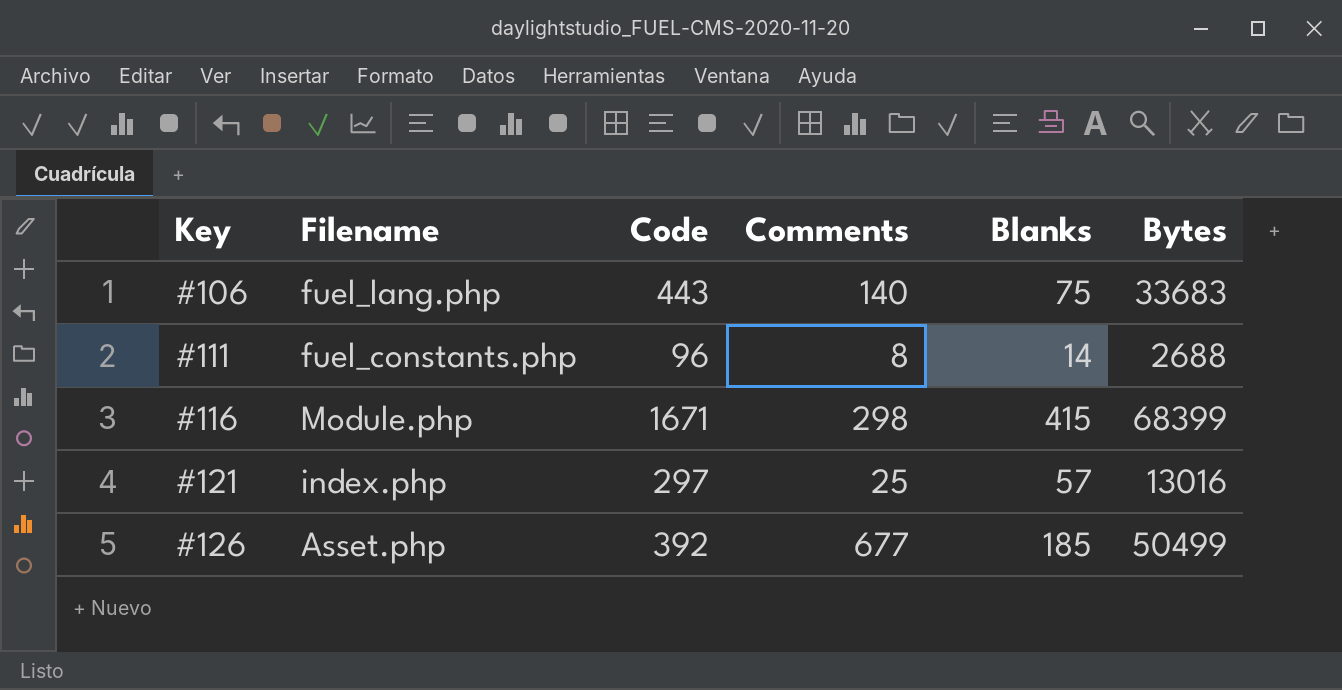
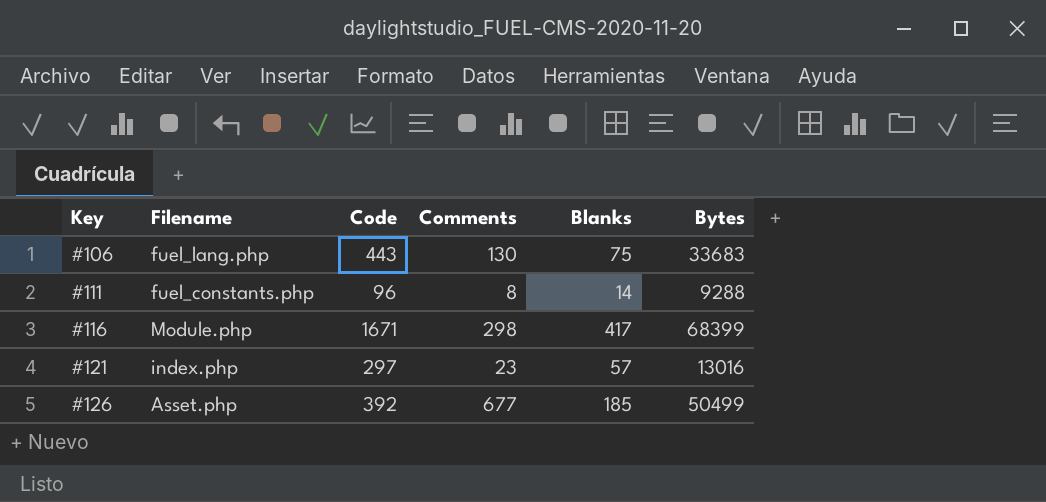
#106 | Comments: 140 -> 130
#111 | Bytes: 2688 -> 9288
#116 | Blanks: 415 -> 417
#121 | Comments: 25 -> 23

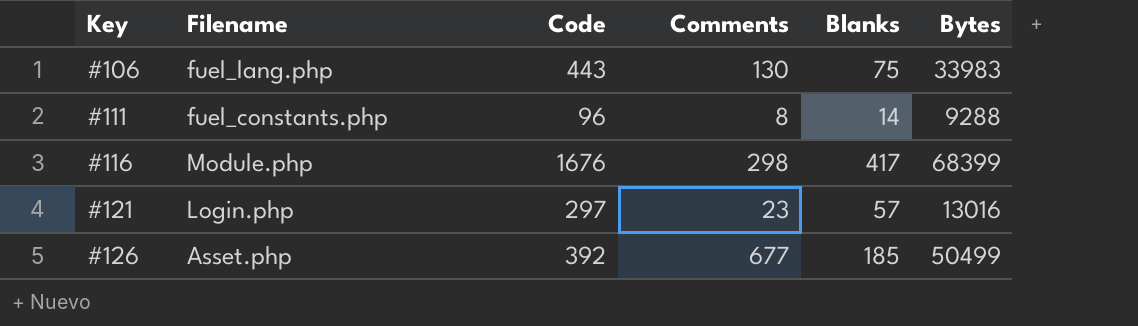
#106 | Bytes: 33683 -> 33983
#116 | Code: 1671 -> 1676
#121 | Filename: index.php -> Login.php

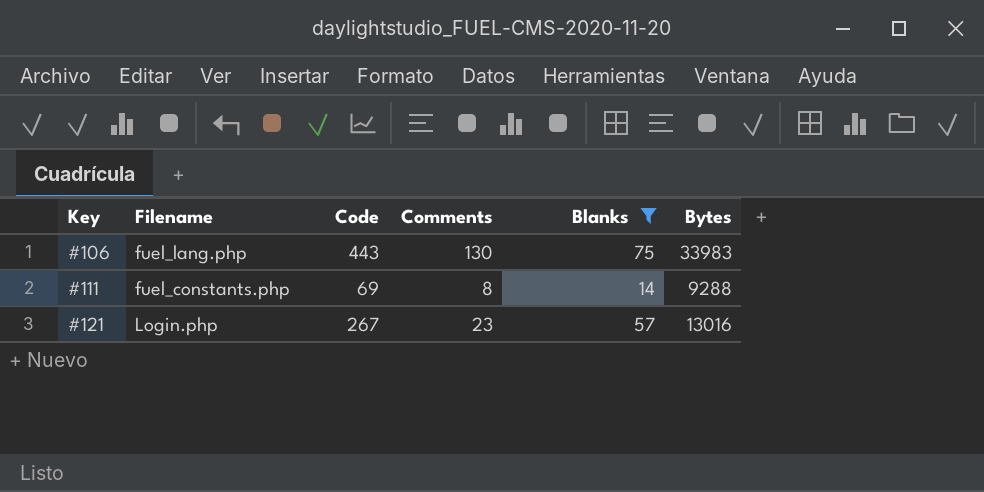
filter: none -> Blanks <= 75
#111 | Code: 96 -> 69
#121 | Code: 297 -> 267

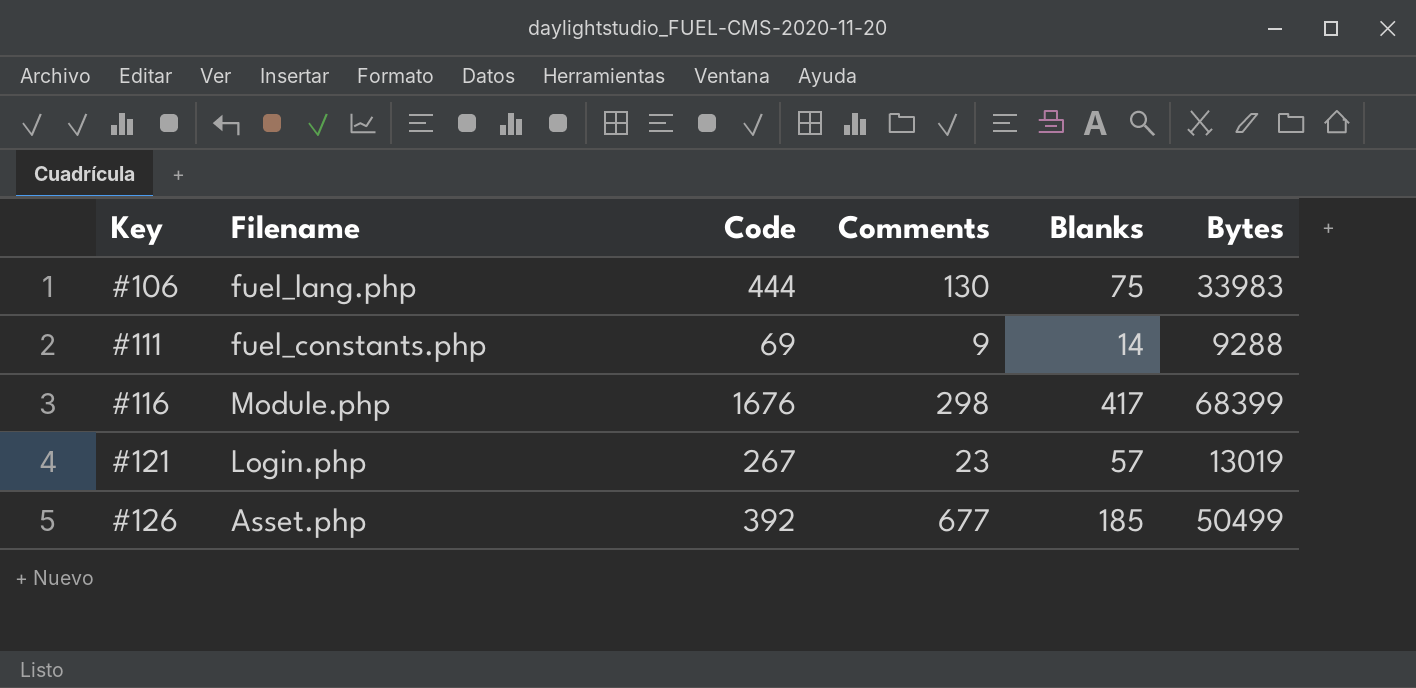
filter: Blanks <= 75 -> none
#106 | Code: 443 -> 444
#111 | Comments: 8 -> 9
#121 | Bytes: 13016 -> 13019

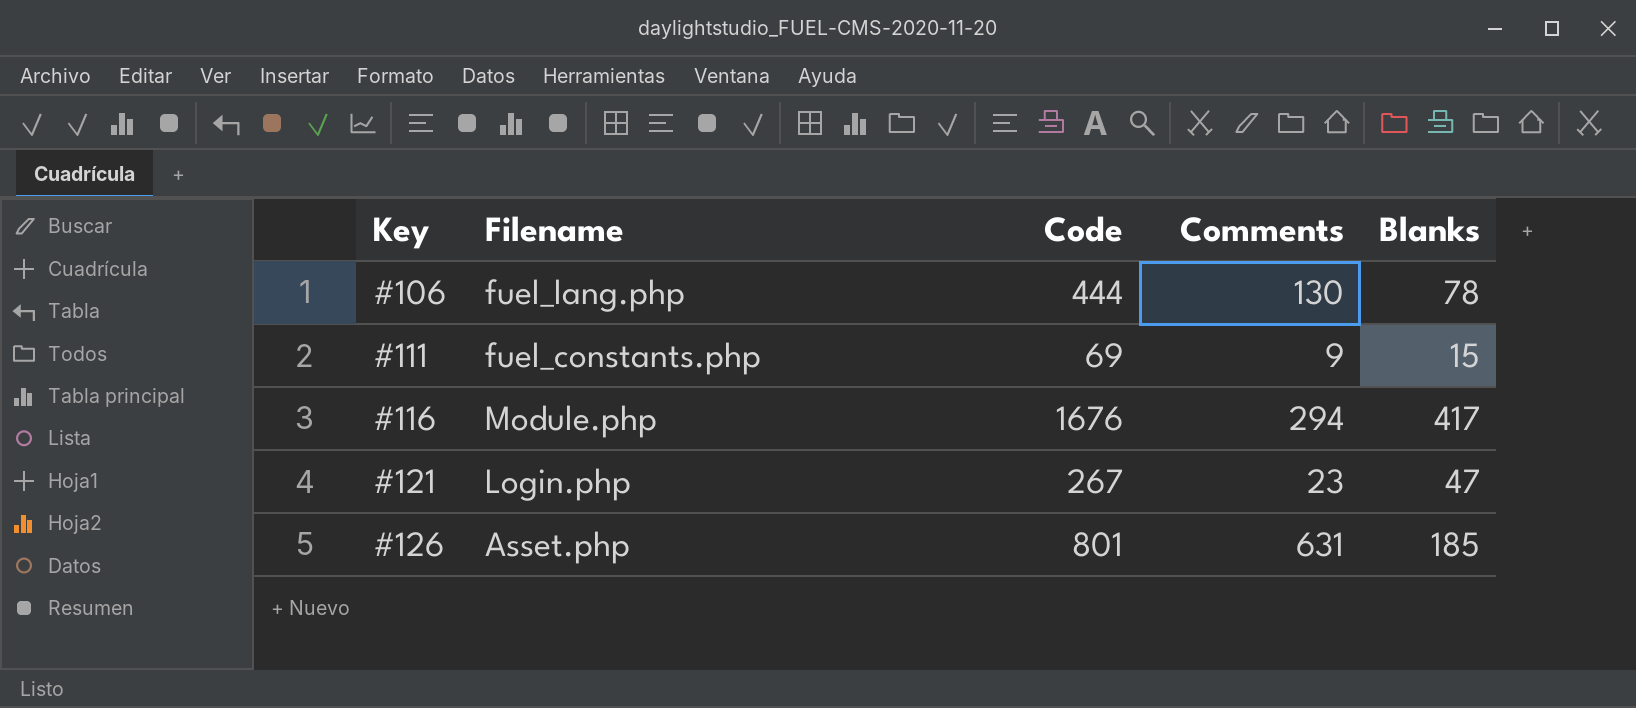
column Bytes | position: 6 -> none
#106 | Blanks: 75 -> 78
#111 | Blanks: 14 -> 15
#116 | Comments: 298 -> 294
#121 | Blanks: 57 -> 47
#126 | Code: 392 -> 801
#126 | Comments: 677 -> 631

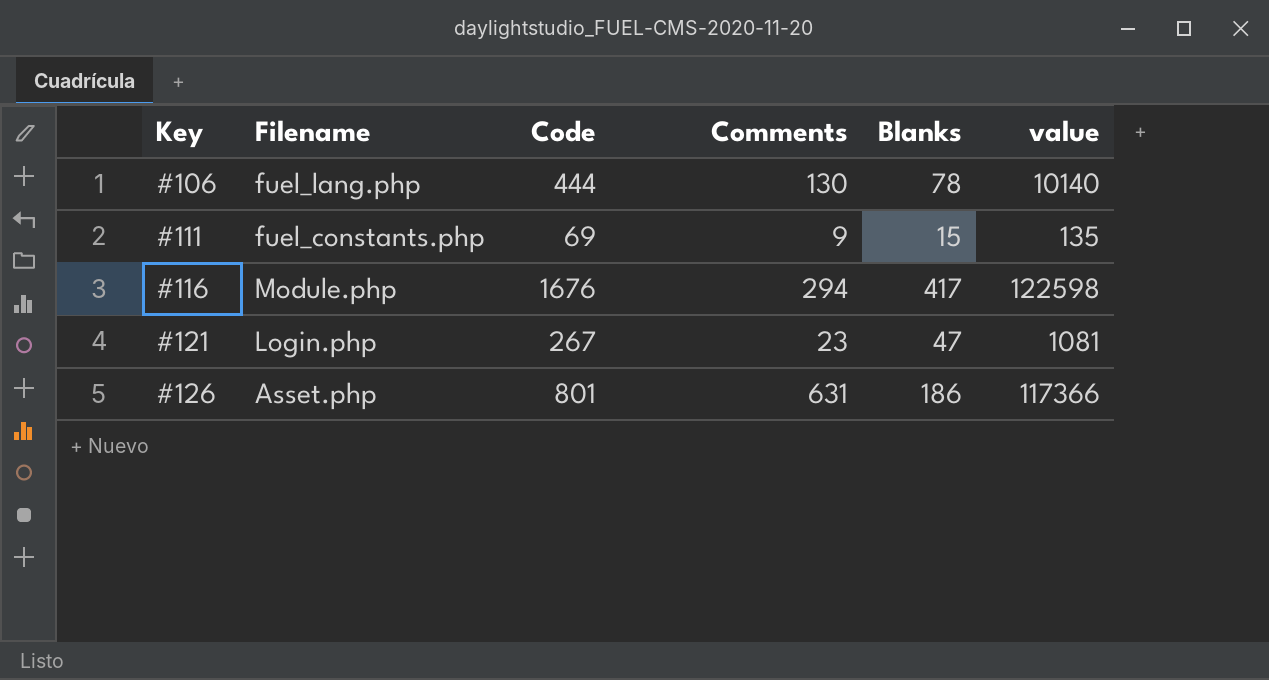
column value | formula: none -> [Comments] * [Blanks]
#126 | Blanks: 185 -> 186

